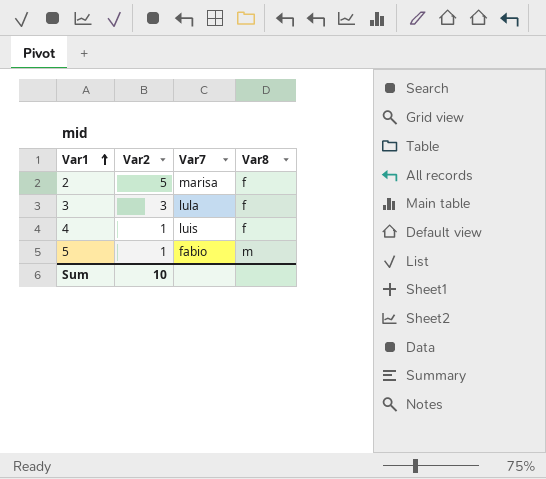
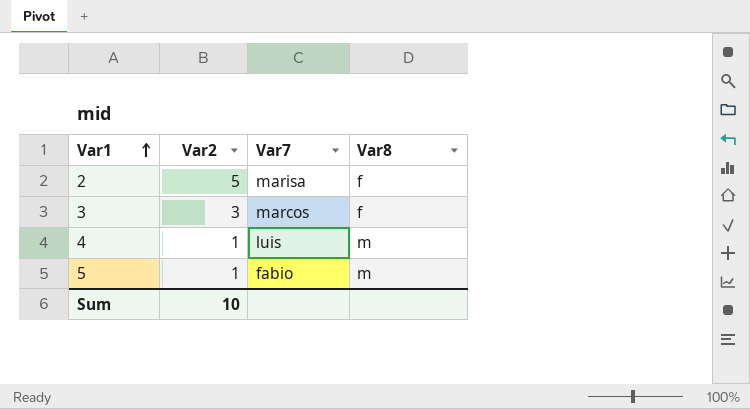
3 | Var7: lula -> marcos
4 | Var8: f -> m

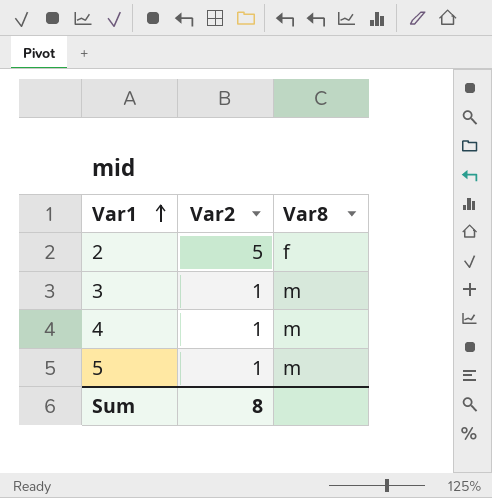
column Var7 | position: 3 -> none
3 | Var2: 3 -> 1
3 | Var8: f -> m
Sum | Var2: 10 -> 8

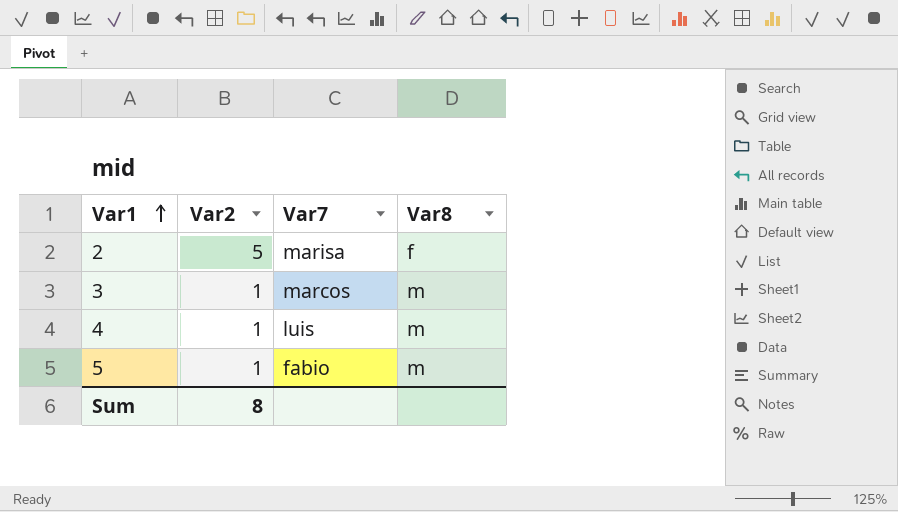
column Var7 | position: none -> 3

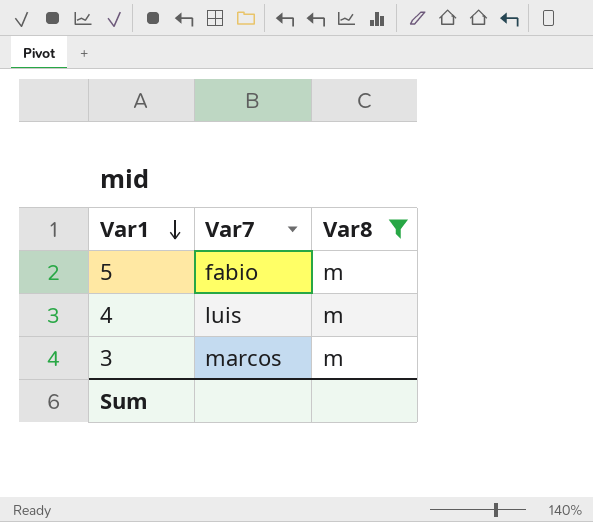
filter: none -> Var8 = m
row order: Var1 ascending -> Var1 descending
column Var2 | position: 2 -> none

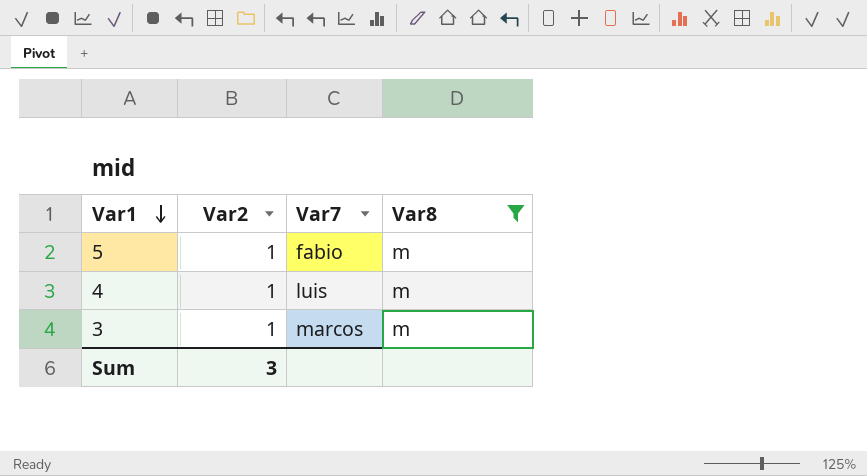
column Var2 | position: none -> 2

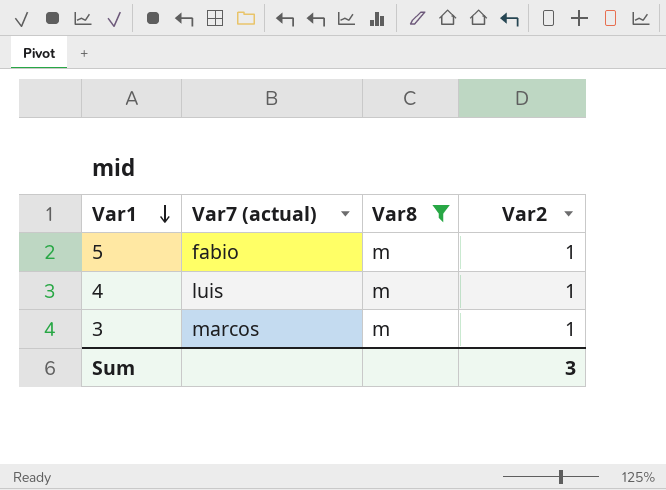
column name: Var7 -> Var7 (actual)
column Var2 | position: 2 -> 4

